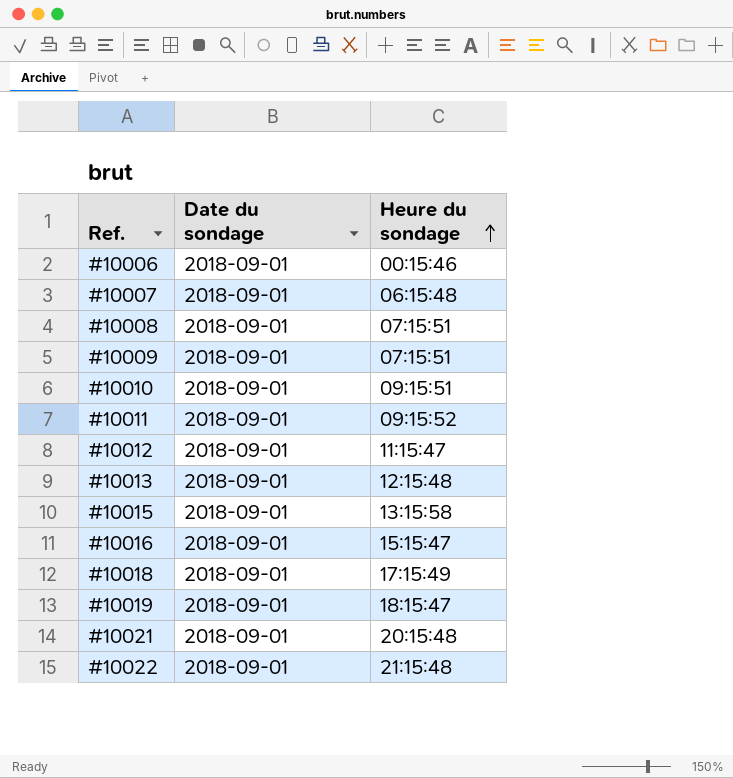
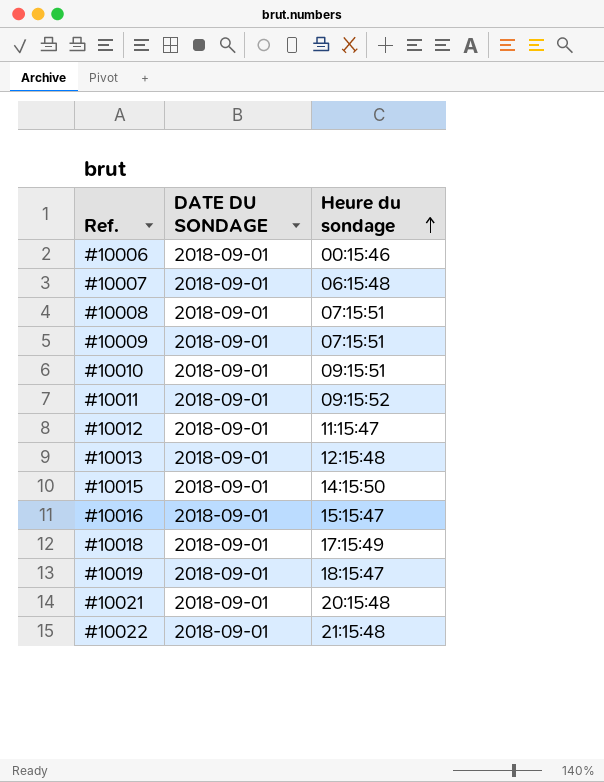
column name: Date du sondage -> DATE DU SONDAGE
#10015 | Heure du sondage: 13:15:58 -> 14:15:50

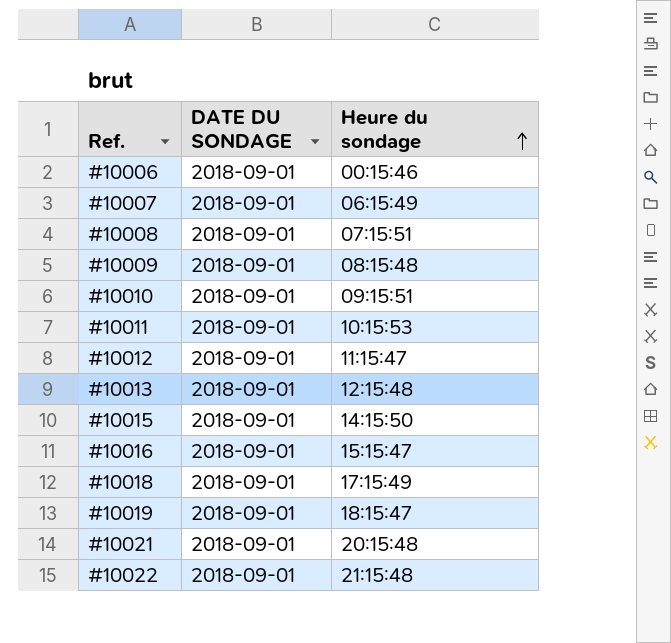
#10007 | Heure du sondage: 06:15:48 -> 06:15:49
#10009 | Heure du sondage: 07:15:51 -> 08:15:48
#10011 | Heure du sondage: 09:15:52 -> 10:15:53

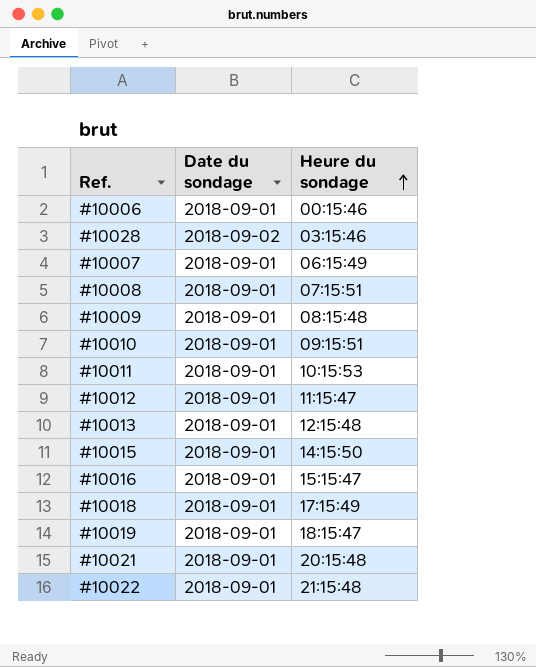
column name: DATE DU SONDAGE -> Date du sondage
row #10028: none -> 2018-09-02 | 03:15:46

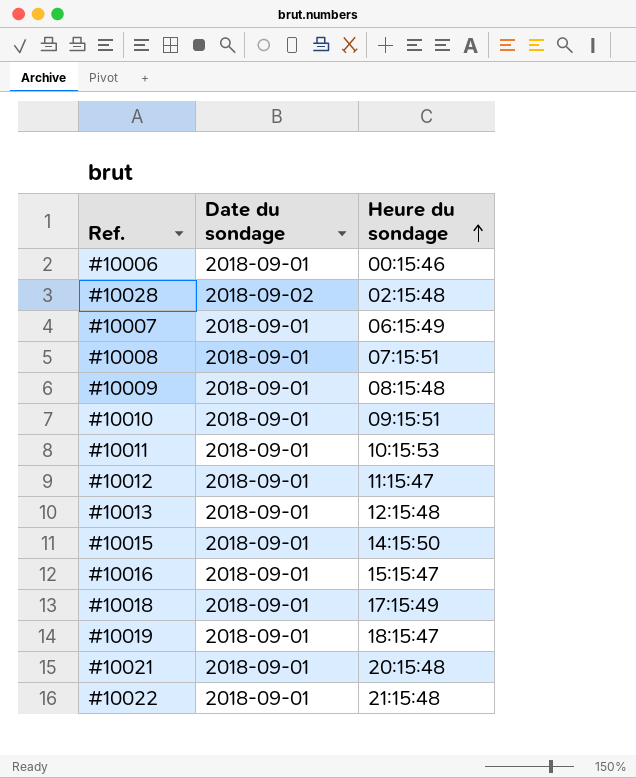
#10028 | Heure du sondage: 03:15:46 -> 02:15:48

